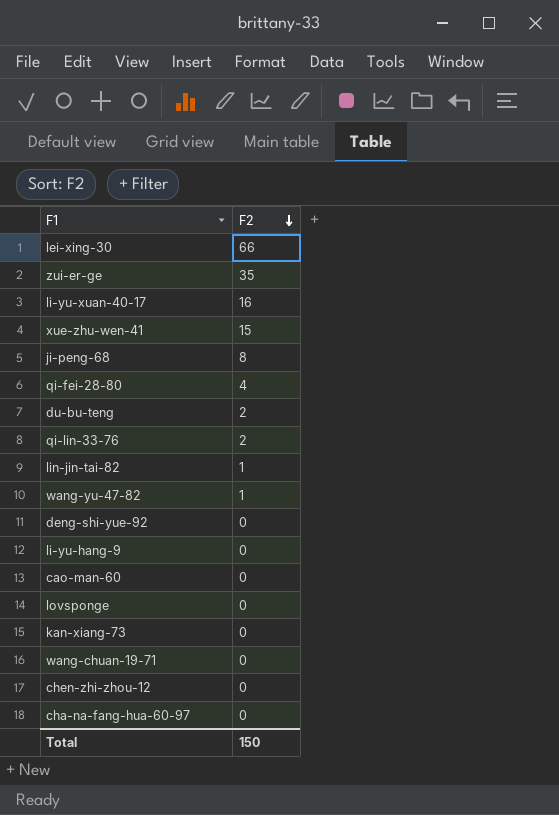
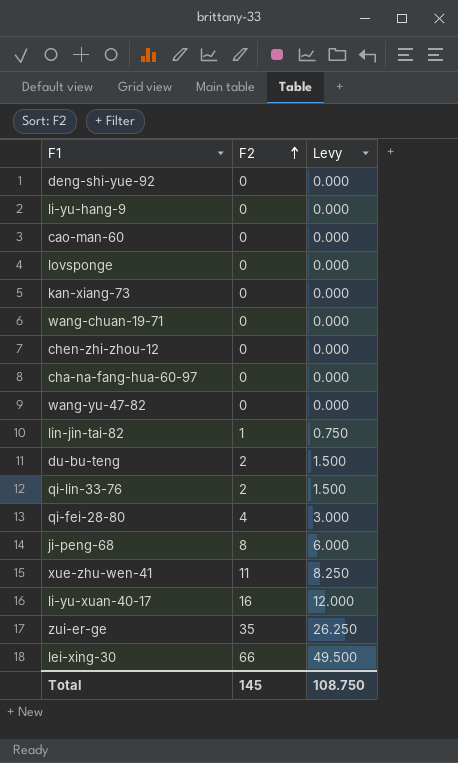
row order: F2 descending -> F2 ascending
column Levy | formula: none -> [F2] * 0.75
wang-yu-47-82 | F2: 1 -> 0
xue-zhu-wen-41 | F2: 15 -> 11
Total | F2: 150 -> 145

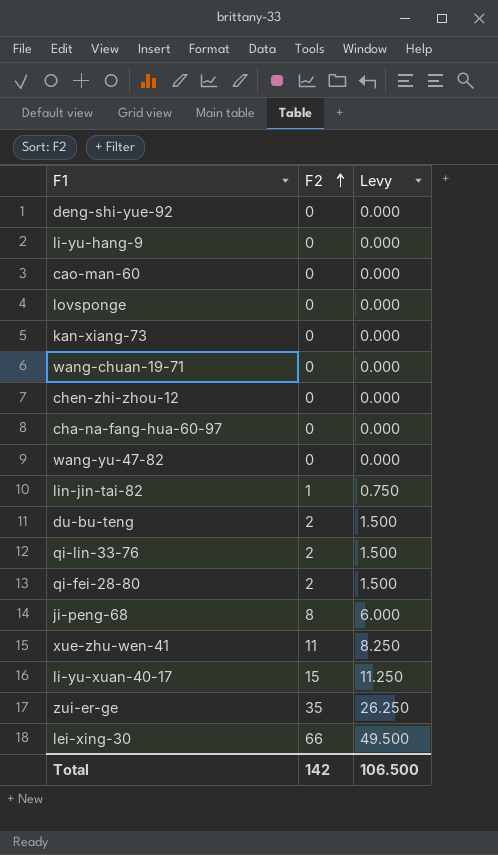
qi-fei-28-80 | F2: 4 -> 2
qi-fei-28-80 | Levy: 3.000 -> 1.500
li-yu-xuan-40-17 | F2: 16 -> 15
li-yu-xuan-40-17 | Levy: 12.000 -> 11.250
Total | F2: 145 -> 142
Total | Levy: 108.750 -> 106.500

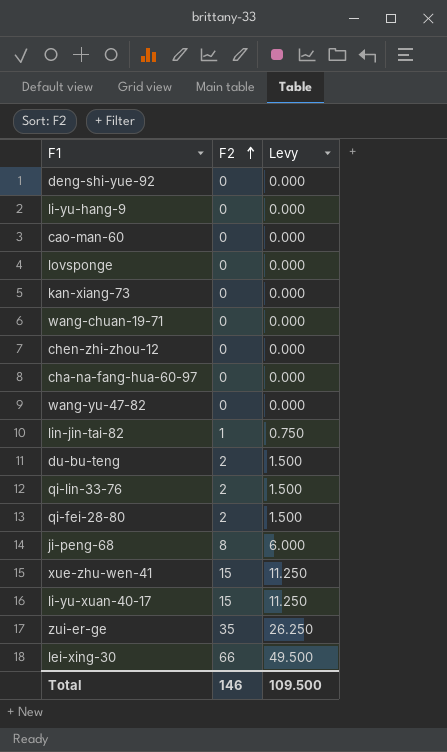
xue-zhu-wen-41 | F2: 11 -> 15
xue-zhu-wen-41 | Levy: 8.250 -> 11.250
Total | F2: 142 -> 146
Total | Levy: 106.500 -> 109.500

